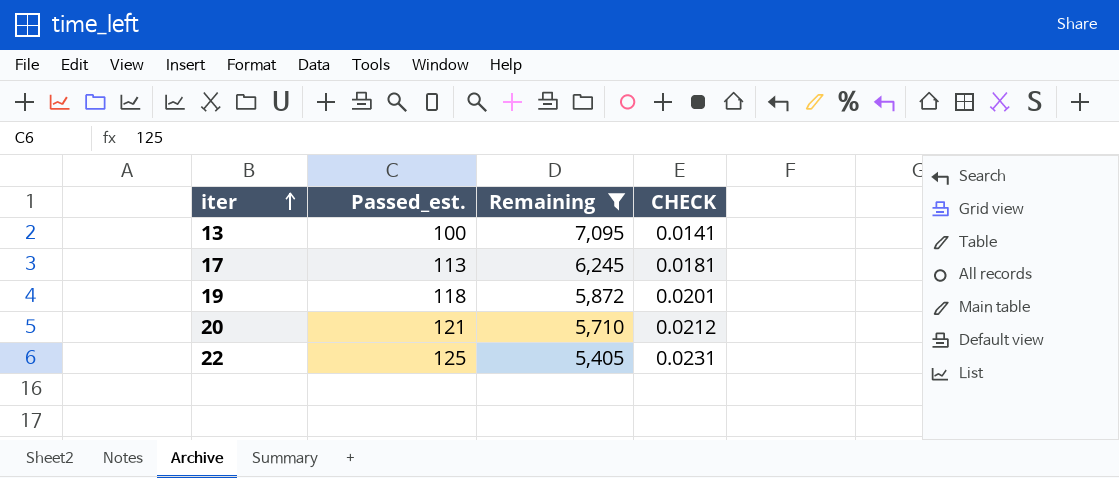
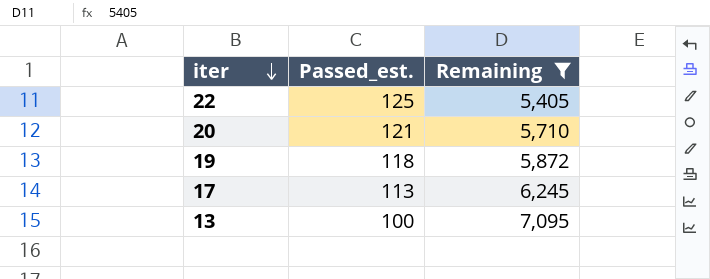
row order: iter ascending -> iter descending
column CHECK | formula: [Passed_est.] / [Remaining] -> none

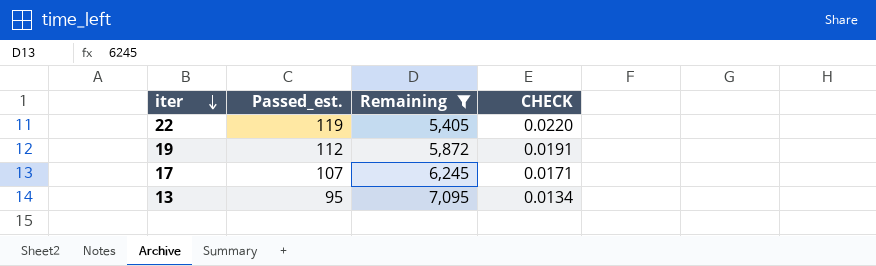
column CHECK | formula: none -> [Passed_est.] / [Remaining]
row 20: 121 | 5,710 -> none
22 | Passed_est.: 125 -> 119
19 | Passed_est.: 118 -> 112
17 | Passed_est.: 113 -> 107
13 | Passed_est.: 100 -> 95

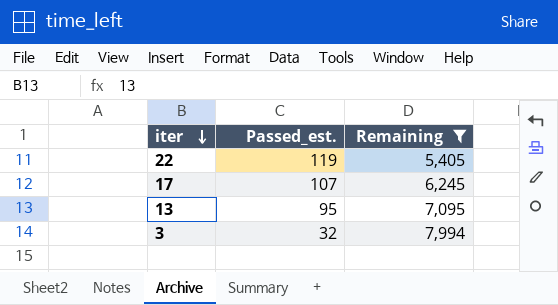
column CHECK | formula: [Passed_est.] / [Remaining] -> none
row 19: 112 | 5,872 | 0.0191 -> none
row 3: none -> 32 | 7,994

